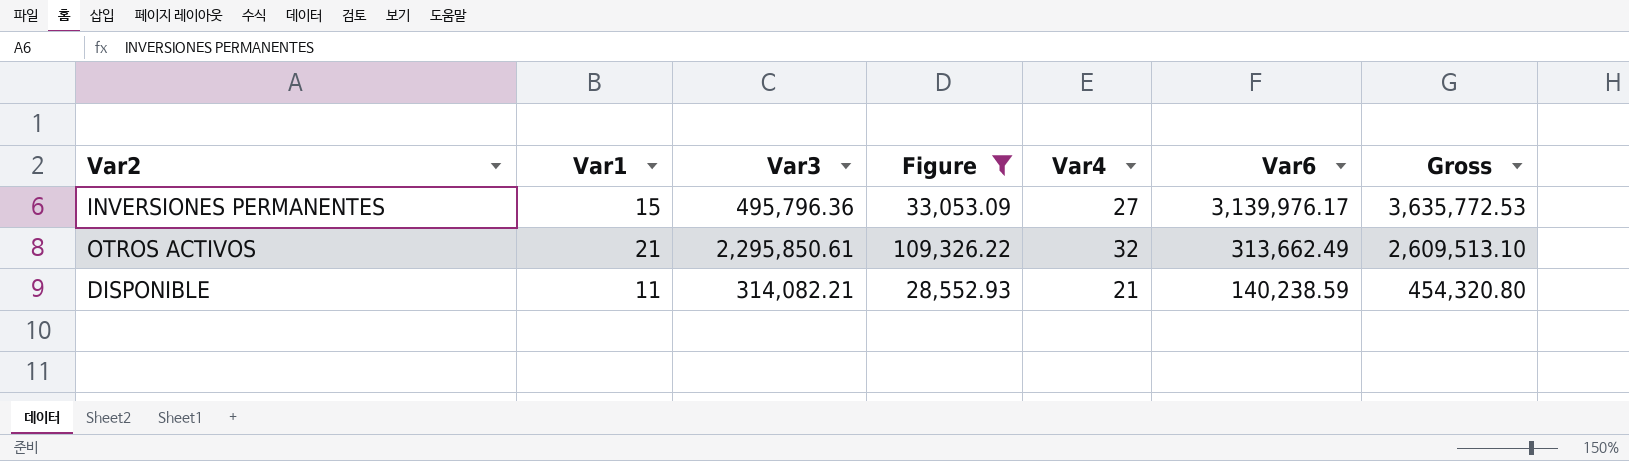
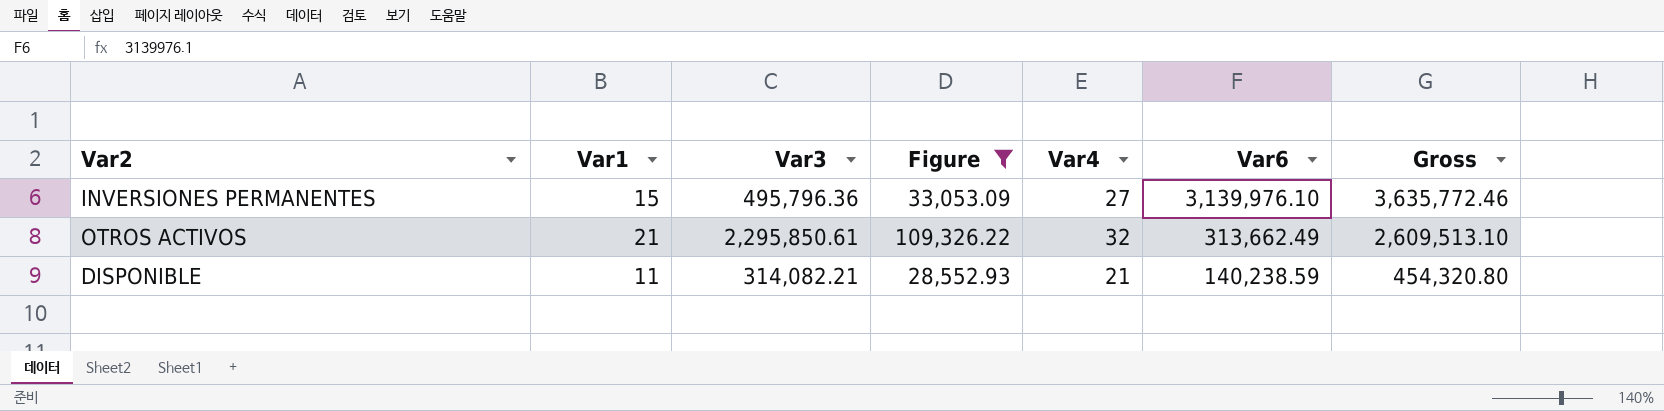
INVERSIONES PERMANENTES | Var6: 3,139,976.17 -> 3,139,976.10
INVERSIONES PERMANENTES | Gross: 3,635,772.53 -> 3,635,772.46

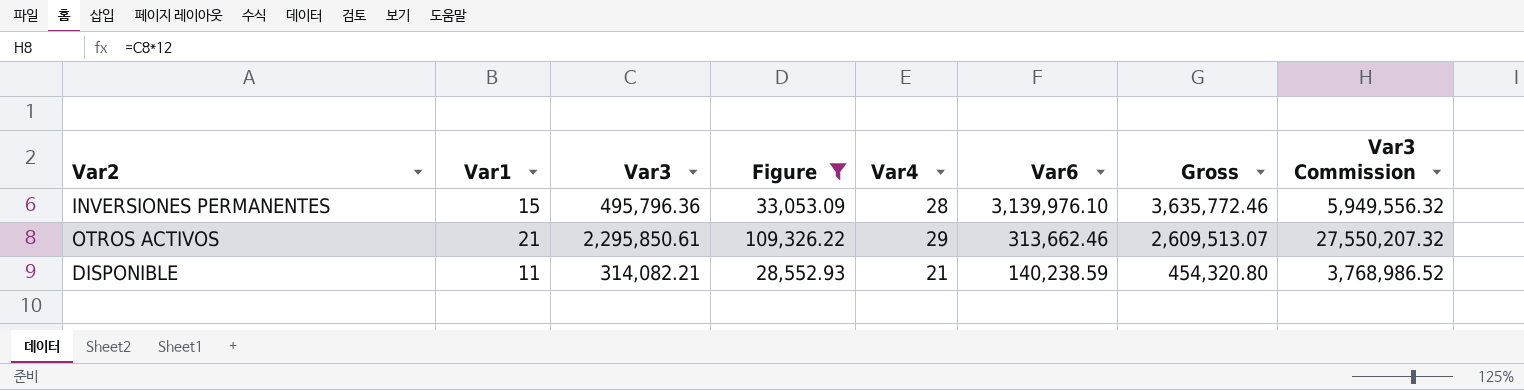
column Var3 Commission | formula: none -> [Var3] * 12
INVERSIONES PERMANENTES | Var4: 27 -> 28
OTROS ACTIVOS | Var4: 32 -> 29
OTROS ACTIVOS | Var6: 313,662.49 -> 313,662.46
OTROS ACTIVOS | Gross: 2,609,513.10 -> 2,609,513.07

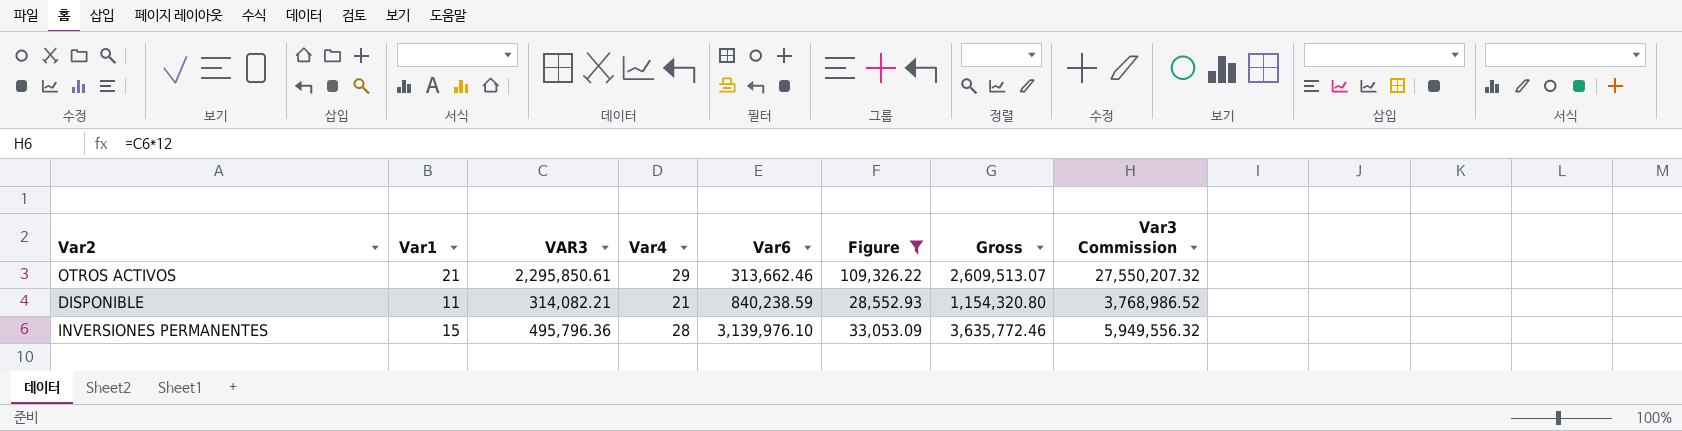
row order: Var6 descending -> Var6 ascending
column name: Var3 -> VAR3
column Figure | position: 4 -> 6
DISPONIBLE | Var6: 140,238.59 -> 840,238.59
DISPONIBLE | Gross: 454,320.80 -> 1,154,320.80

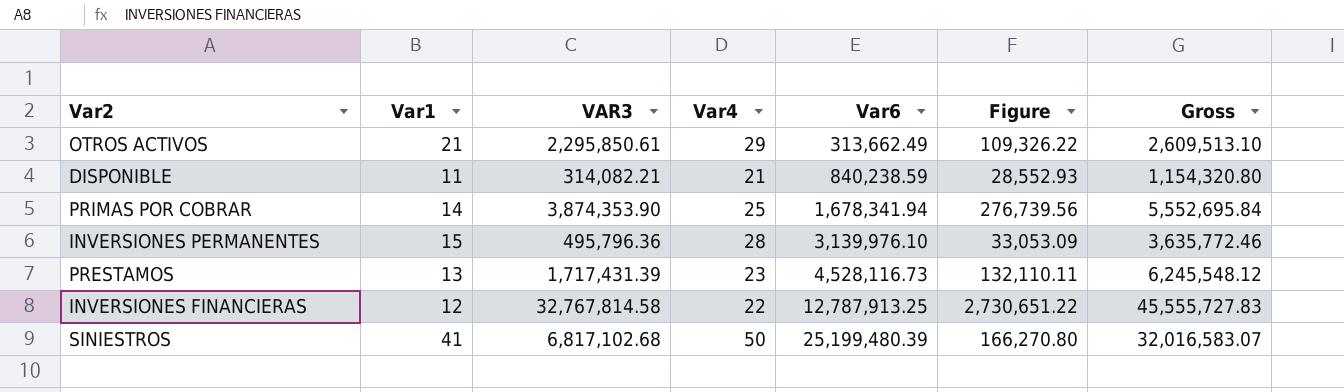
filter: Figure <= 109,326.22 -> none
column Var3 Commission | formula: [VAR3] * 12 -> none
OTROS ACTIVOS | Var6: 313,662.46 -> 313,662.49
OTROS ACTIVOS | Gross: 2,609,513.07 -> 2,609,513.10

